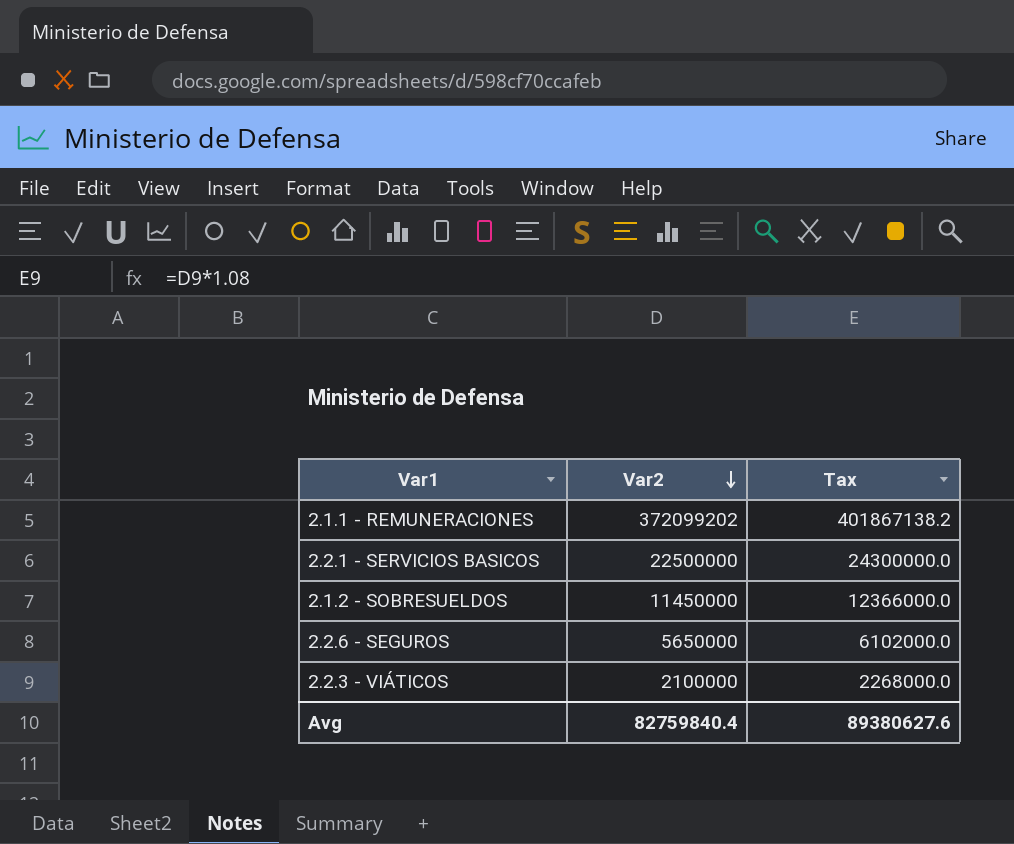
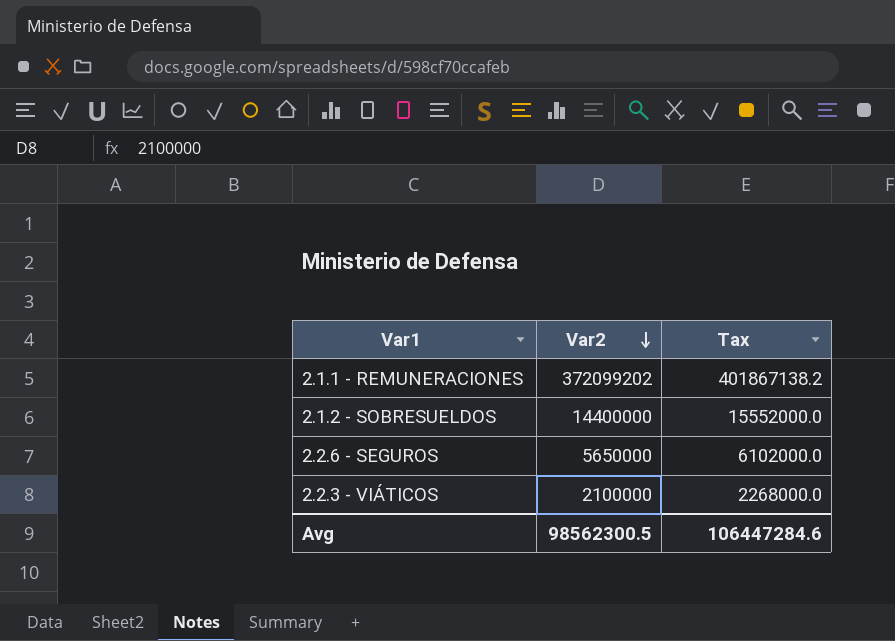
row 2.2.1 - SERVICIOS BASICOS: 22500000 | 24300000.0 -> none
2.1.2 - SOBRESUELDOS | Var2: 11450000 -> 14400000
2.1.2 - SOBRESUELDOS | Tax: 12366000.0 -> 15552000.0
Avg | Var2: 82759840.4 -> 98562300.5
Avg | Tax: 89380627.6 -> 106447284.6

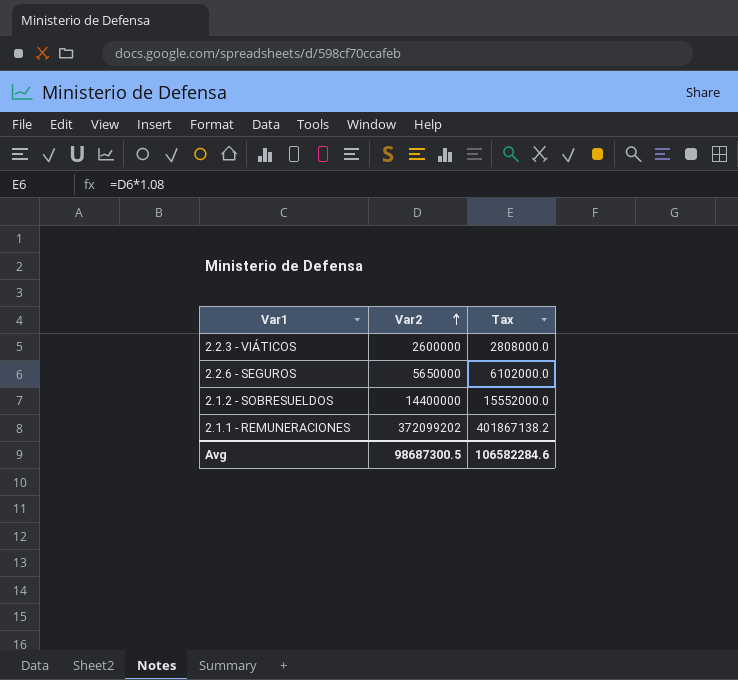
row order: Var2 descending -> Var2 ascending
2.2.3 - VIÁTICOS | Var2: 2100000 -> 2600000
2.2.3 - VIÁTICOS | Tax: 2268000.0 -> 2808000.0
Avg | Var2: 98562300.5 -> 98687300.5
Avg | Tax: 106447284.6 -> 106582284.6

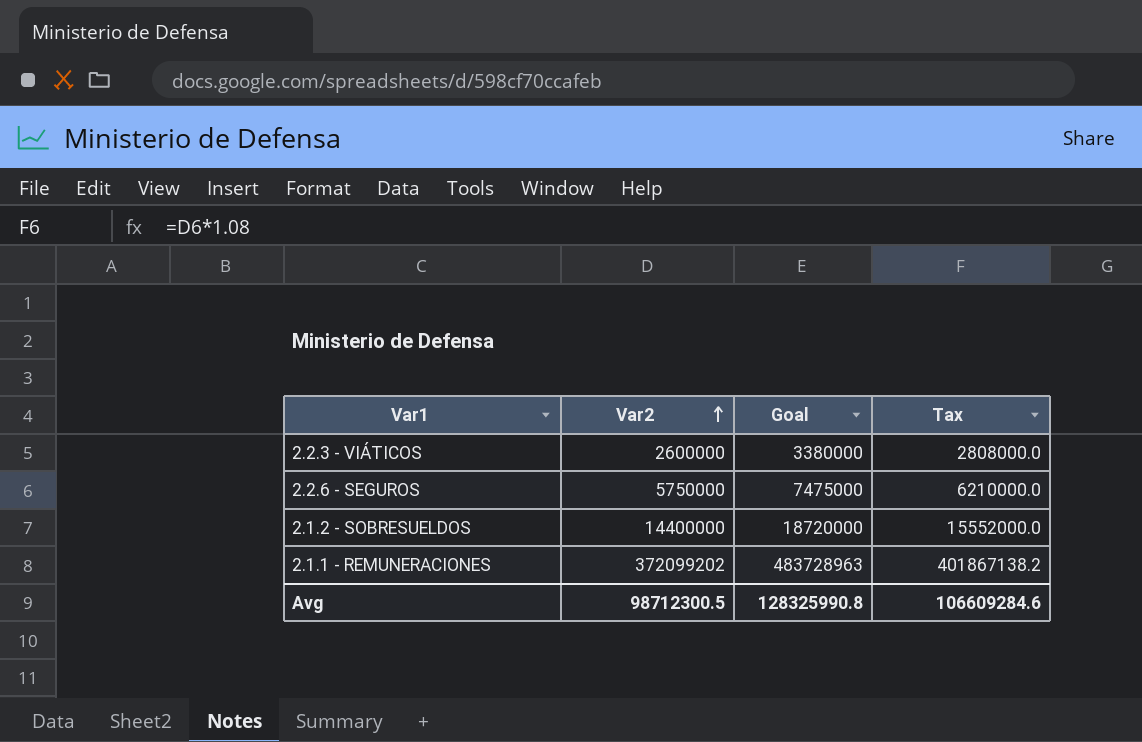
column Goal | formula: none -> [Var2] * 1.3
2.2.6 - SEGUROS | Var2: 5650000 -> 5750000
2.2.6 - SEGUROS | Tax: 6102000.0 -> 6210000.0
Avg | Var2: 98687300.5 -> 98712300.5
Avg | Tax: 106582284.6 -> 106609284.6

